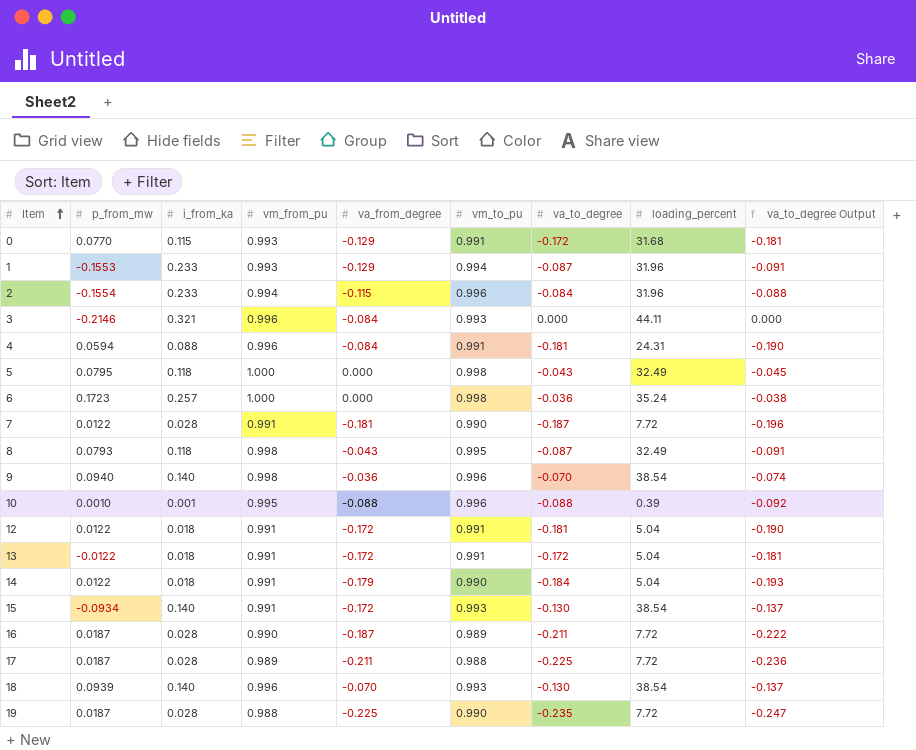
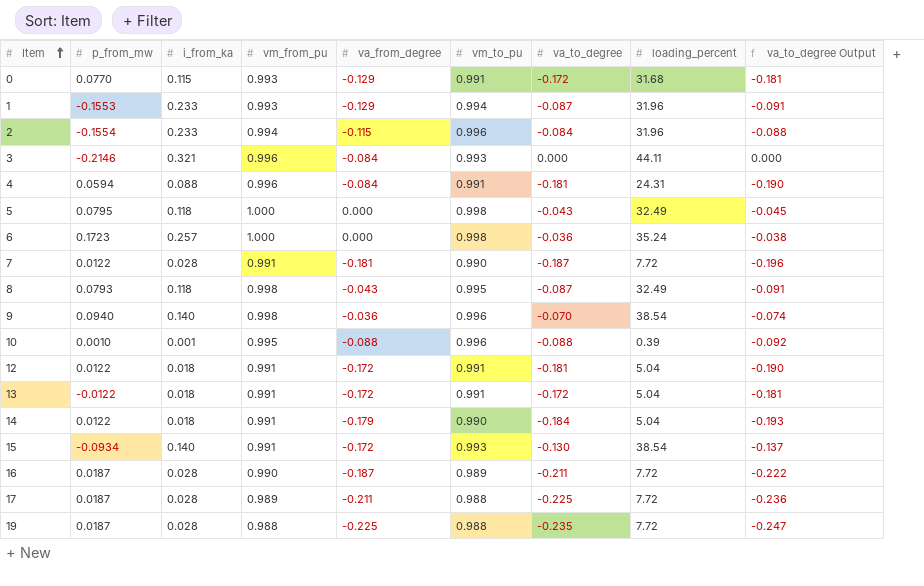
row 18: 0.0939 | 0.140 | 0.996 | -0.070 | 0.993 | -0.130 | 38.54 | -0.137 -> none
19 | vm_to_pu: 0.990 -> 0.988

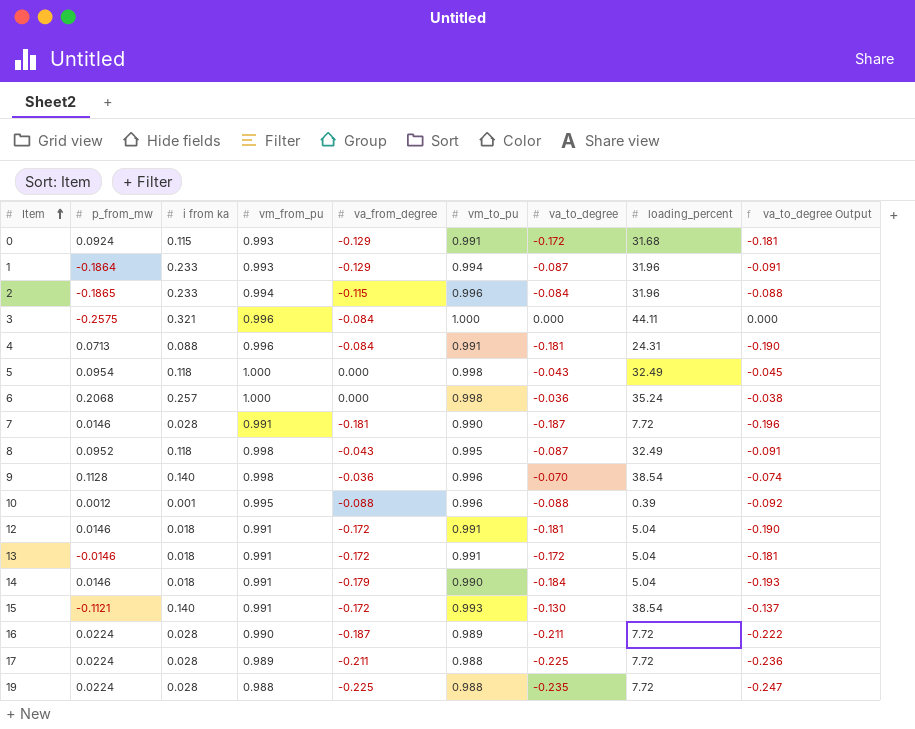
column name: i_from_ka -> i from ka
0 | p_from_mw: 0.0770 -> 0.0924
1 | p_from_mw: -0.1553 -> -0.1864
2 | p_from_mw: -0.1554 -> -0.1865
3 | p_from_mw: -0.2146 -> -0.2575
3 | vm_to_pu: 0.993 -> 1.000
4 | p_from_mw: 0.0594 -> 0.0713
5 | p_from_mw: 0.0795 -> 0.0954
6 | p_from_mw: 0.1723 -> 0.2068
7 | p_from_mw: 0.0122 -> 0.0146
8 | p_from_mw: 0.0793 -> 0.0952
9 | p_from_mw: 0.0940 -> 0.1128
10 | p_from_mw: 0.0010 -> 0.0012
12 | p_from_mw: 0.0122 -> 0.0146
13 | p_from_mw: -0.0122 -> -0.0146
14 | p_from_mw: 0.0122 -> 0.0146
15 | p_from_mw: -0.0934 -> -0.1121
16 | p_from_mw: 0.0187 -> 0.0224
17 | p_from_mw: 0.0187 -> 0.0224
19 | p_from_mw: 0.0187 -> 0.0224

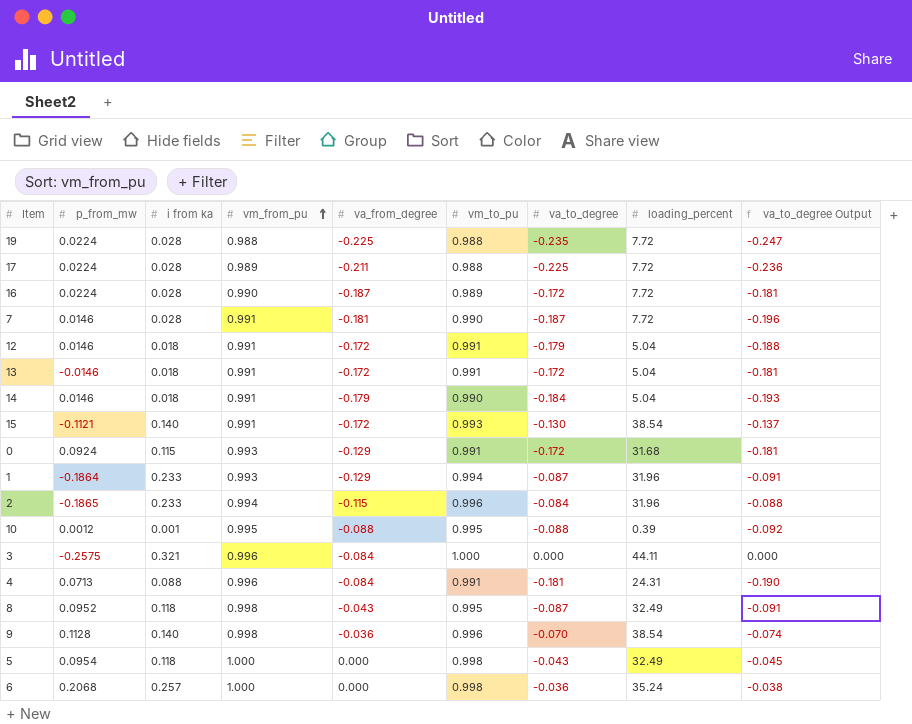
row order: Item ascending -> vm_from_pu ascending
16 | va_to_degree: -0.211 -> -0.172
16 | va_to_degree Output: -0.222 -> -0.181
12 | va_to_degree: -0.181 -> -0.179
12 | va_to_degree Output: -0.190 -> -0.188
10 | vm_to_pu: 0.996 -> 0.995

